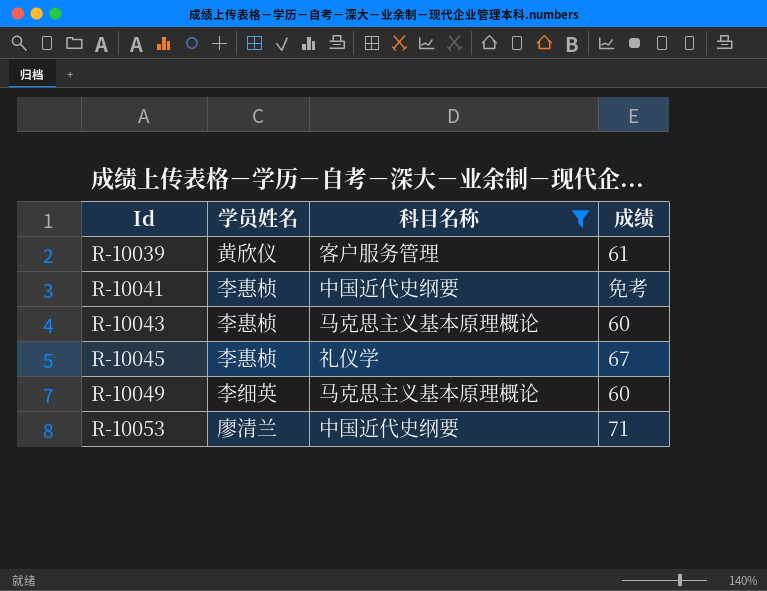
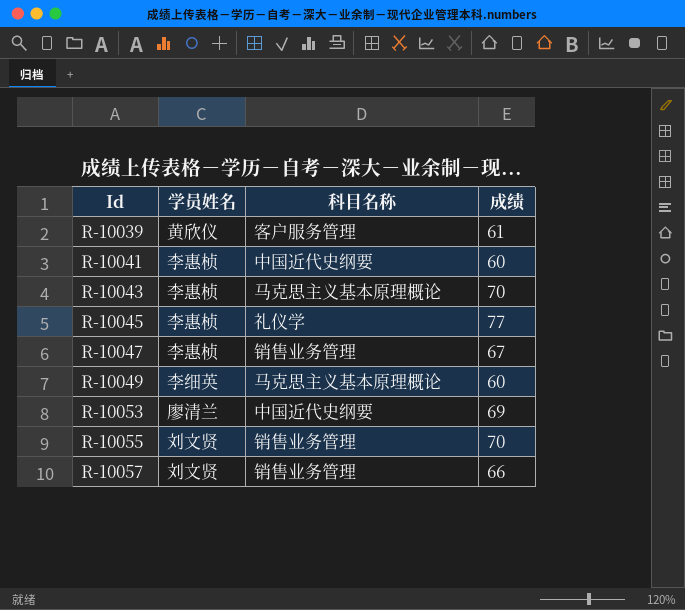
filter: 科目名称 != 销售业务管理 -> none
R-10041 | 成绩: 免考 -> 60
R-10043 | 成绩: 60 -> 70
R-10045 | 成绩: 67 -> 77
R-10053 | 成绩: 71 -> 69

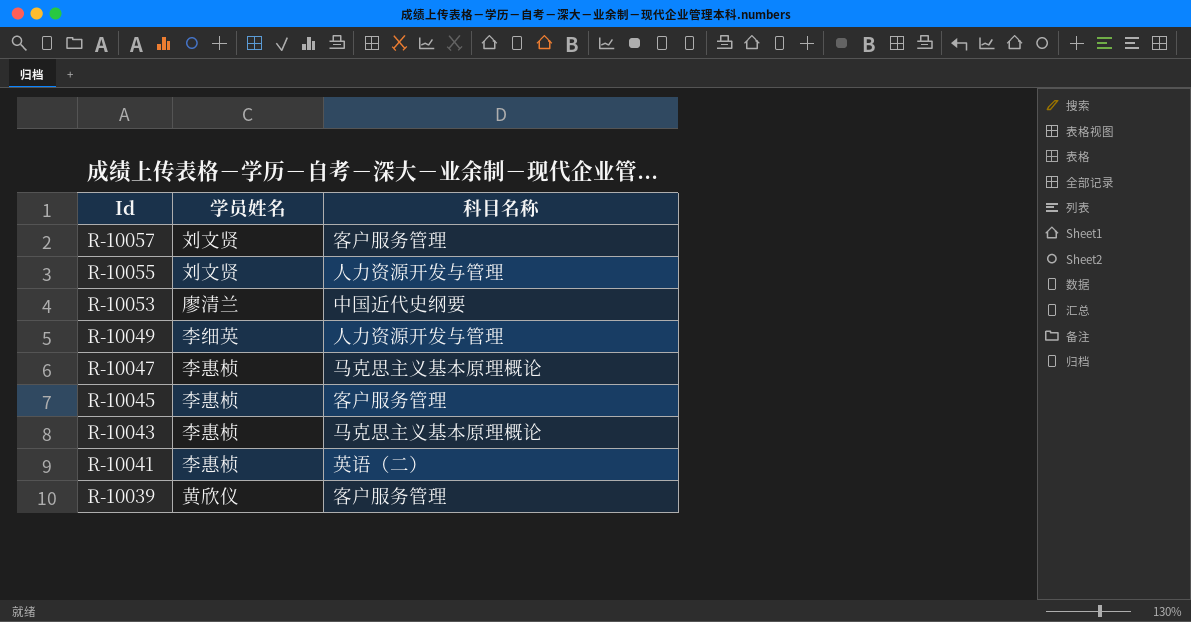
row order: Id ascending -> Id descending
column 成绩 | position: 4 -> none
R-10057 | 科目名称: 销售业务管理 -> 客户服务管理
R-10055 | 科目名称: 销售业务管理 -> 人力资源开发与管理
R-10049 | 科目名称: 马克思主义基本原理概论 -> 人力资源开发与管理
R-10047 | 科目名称: 销售业务管理 -> 马克思主义基本原理概论
R-10045 | 科目名称: 礼仪学 -> 客户服务管理
R-10041 | 科目名称: 中国近代史纲要 -> 英语（二）

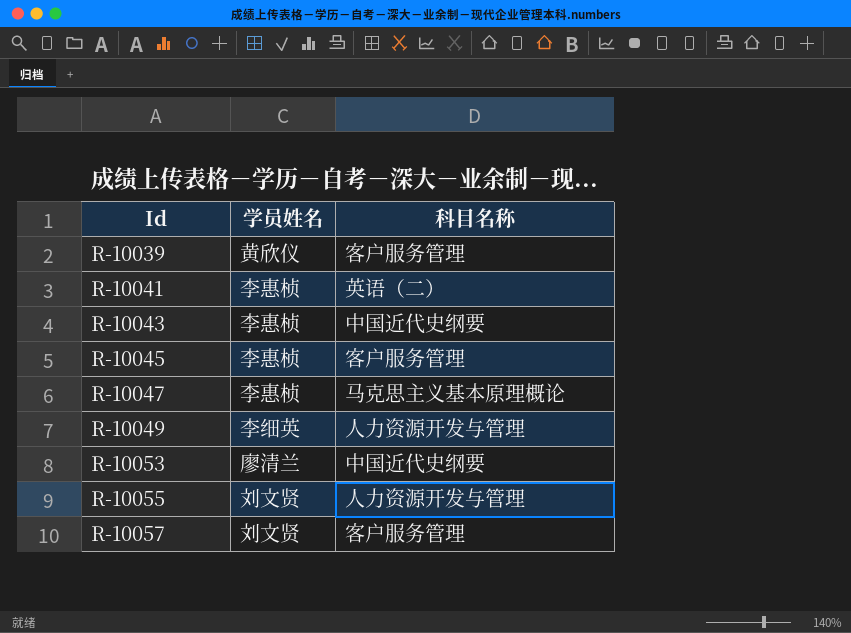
row order: Id descending -> Id ascending
R-10043 | 科目名称: 马克思主义基本原理概论 -> 中国近代史纲要

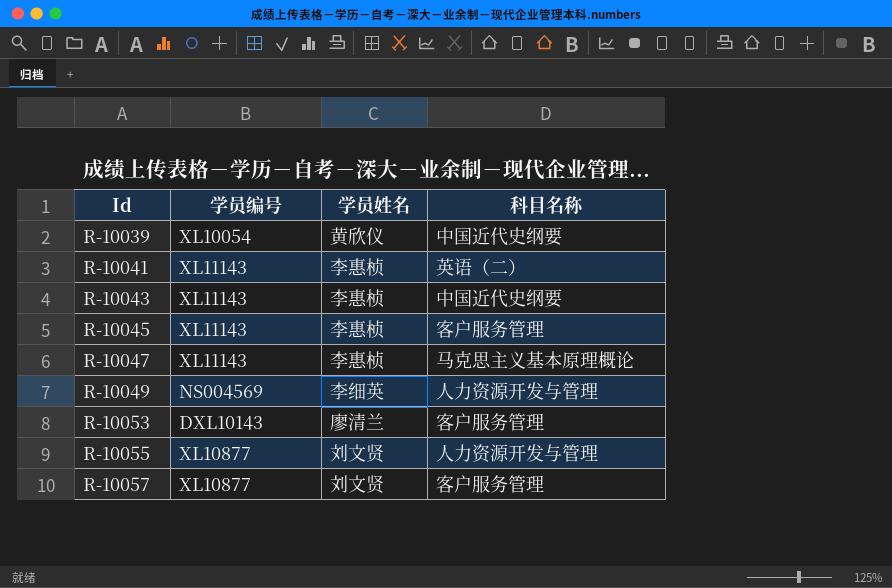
column 学员编号 | position: none -> 2
R-10039 | 科目名称: 客户服务管理 -> 中国近代史纲要
R-10053 | 科目名称: 中国近代史纲要 -> 客户服务管理

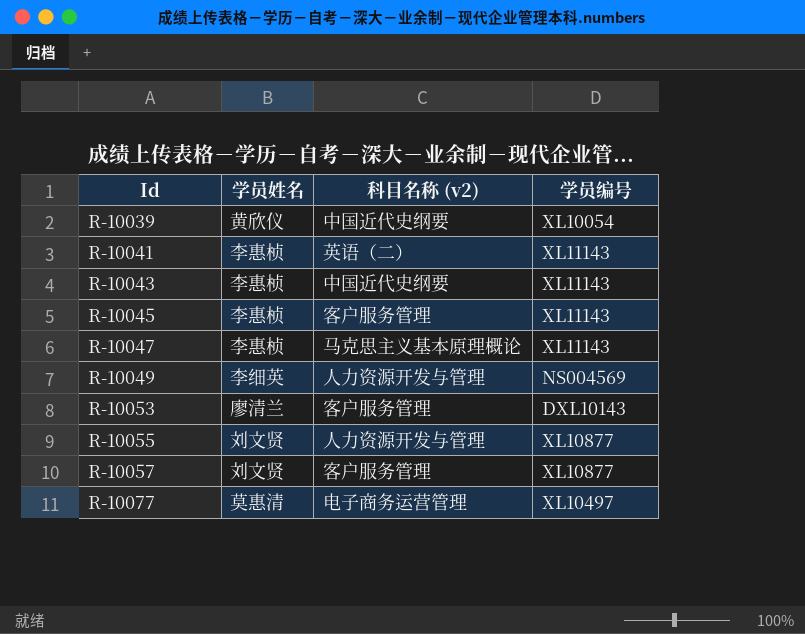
column name: 科目名称 -> 科目名称 (v2)
column 学员编号 | position: 2 -> 4
row R-10077: none -> 莫惠清 | 电子商务运营管理 | XL10497

